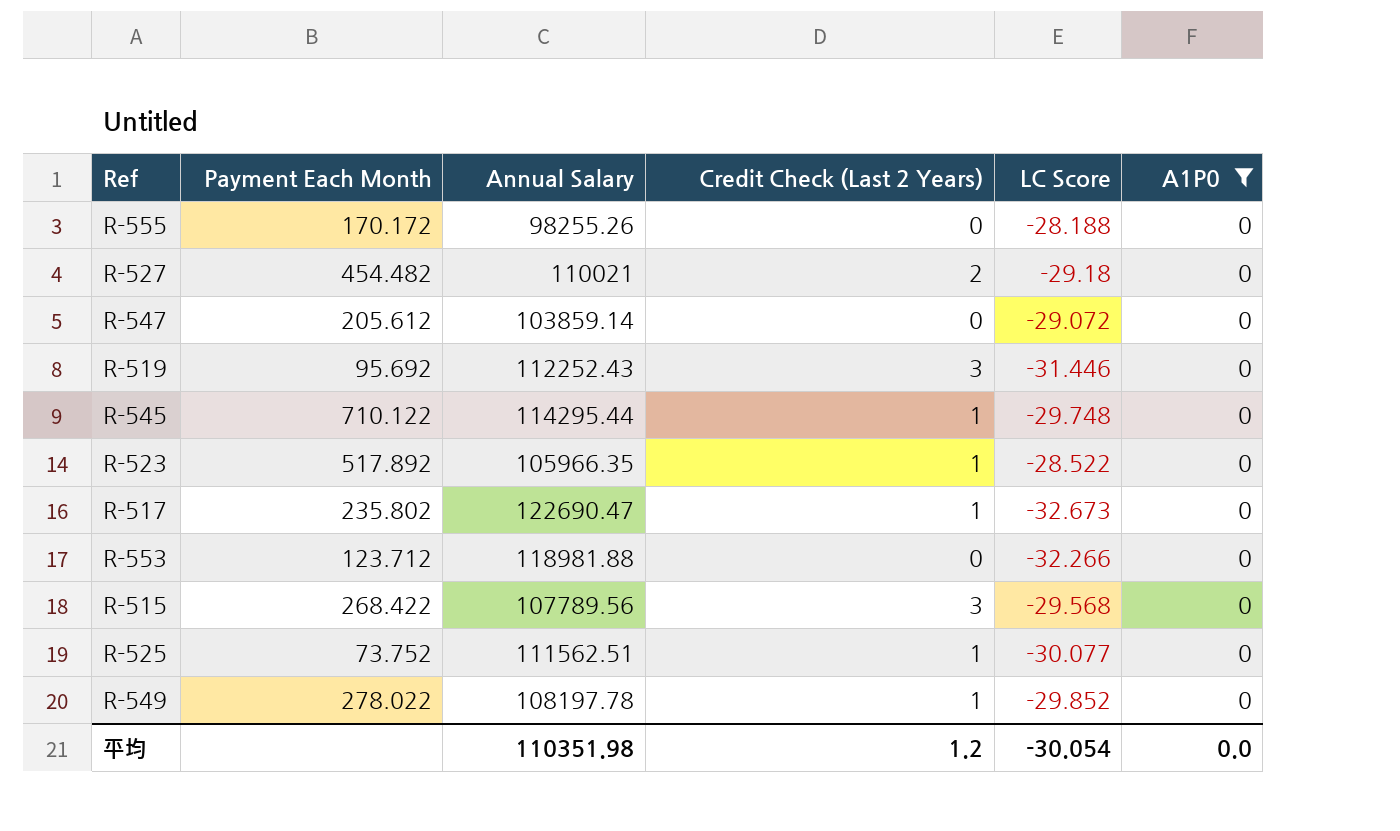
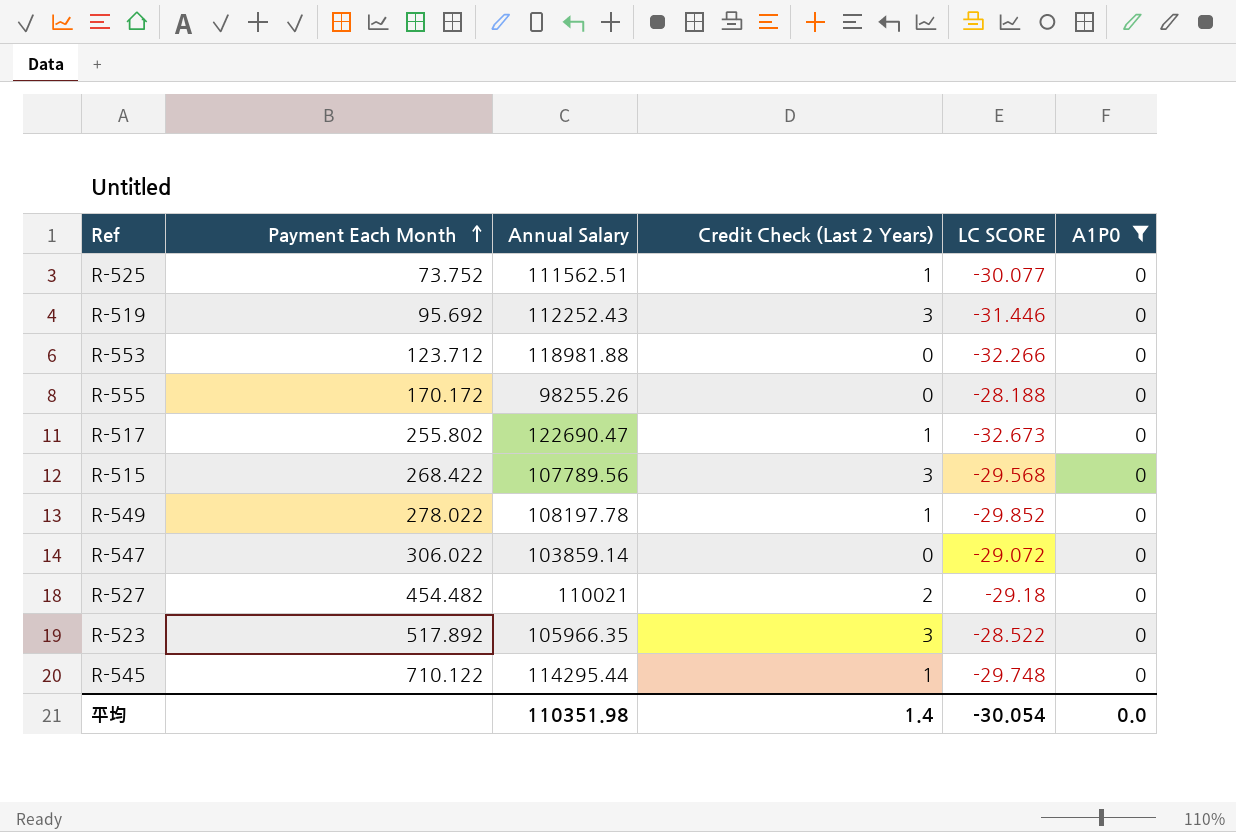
row order: none -> Payment Each Month ascending
column name: LC Score -> LC SCORE
R-517 | Payment Each Month: 235.802 -> 255.802
R-547 | Payment Each Month: 205.612 -> 306.022
R-523 | Credit Check (Last 2 Years): 1 -> 3
平均 | Credit Check (Last 2 Years): 1.2 -> 1.4

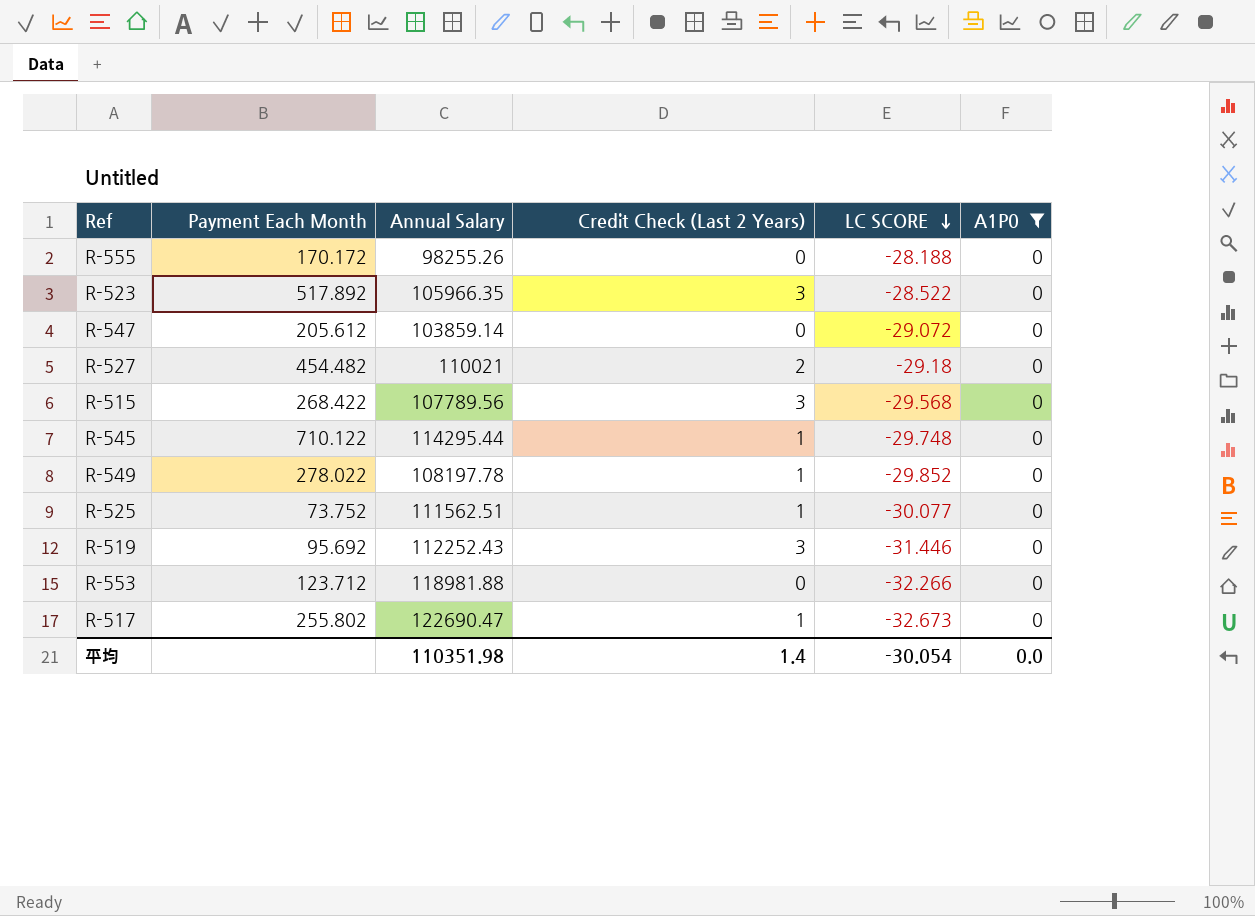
row order: Payment Each Month ascending -> LC SCORE descending
R-547 | Payment Each Month: 306.022 -> 205.612

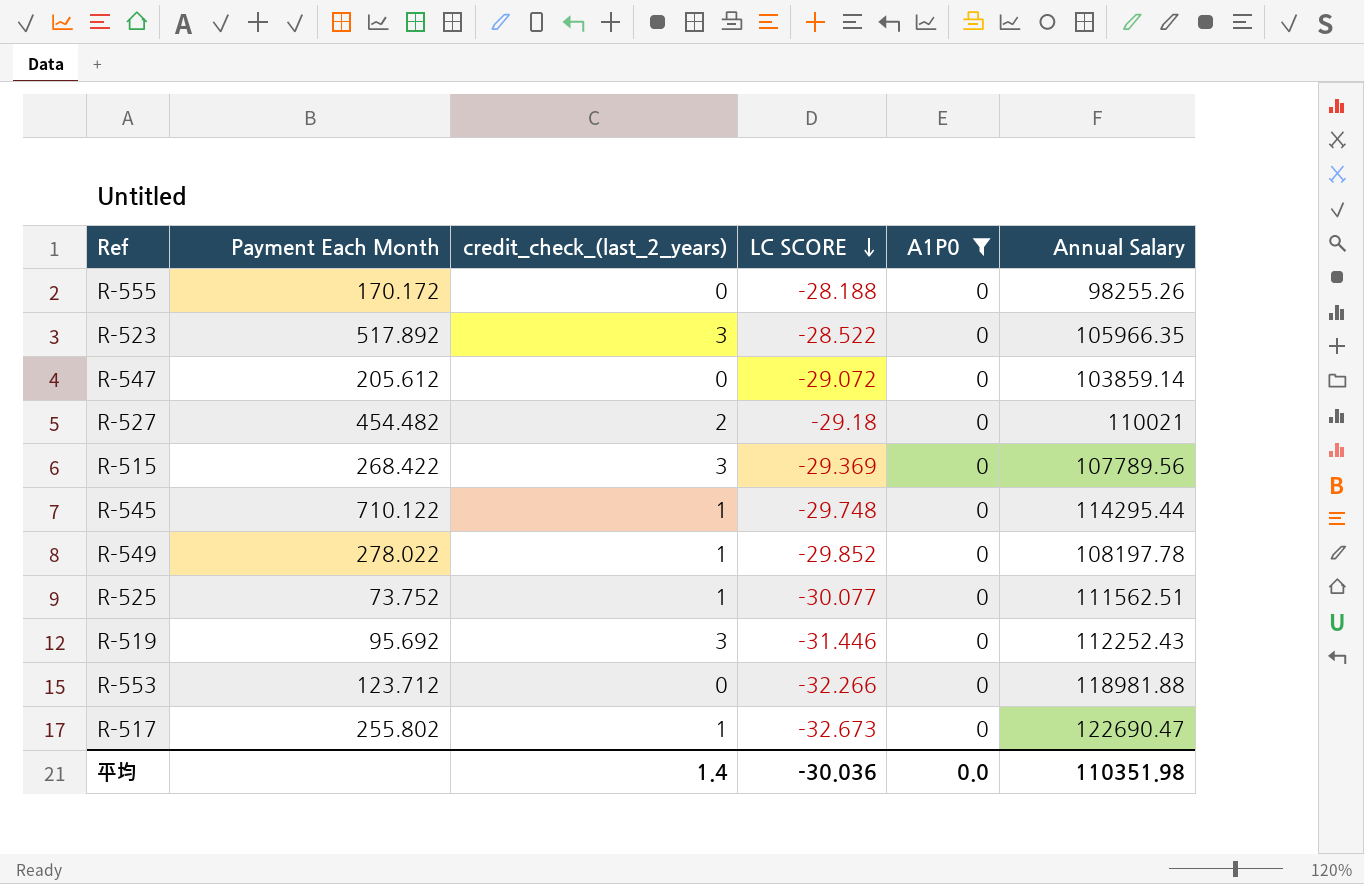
column name: Credit Check (Last 2 Years) -> credit_check_(last_2_years)
column Annual Salary | position: 3 -> 6
R-515 | LC SCORE: -29.568 -> -29.369
平均 | LC SCORE: -30.054 -> -30.036

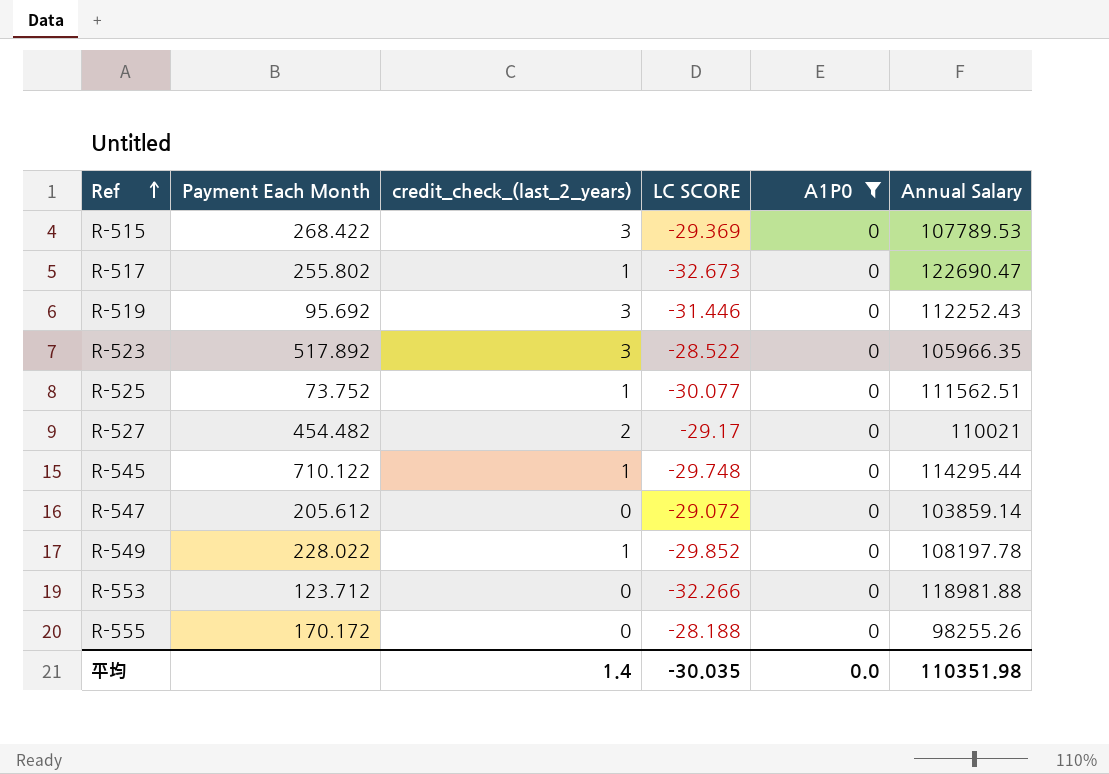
row order: LC SCORE descending -> Ref ascending
R-515 | Annual Salary: 107789.56 -> 107789.53
R-527 | LC SCORE: -29.18 -> -29.17
R-549 | Payment Each Month: 278.022 -> 228.022
平均 | LC SCORE: -30.036 -> -30.035

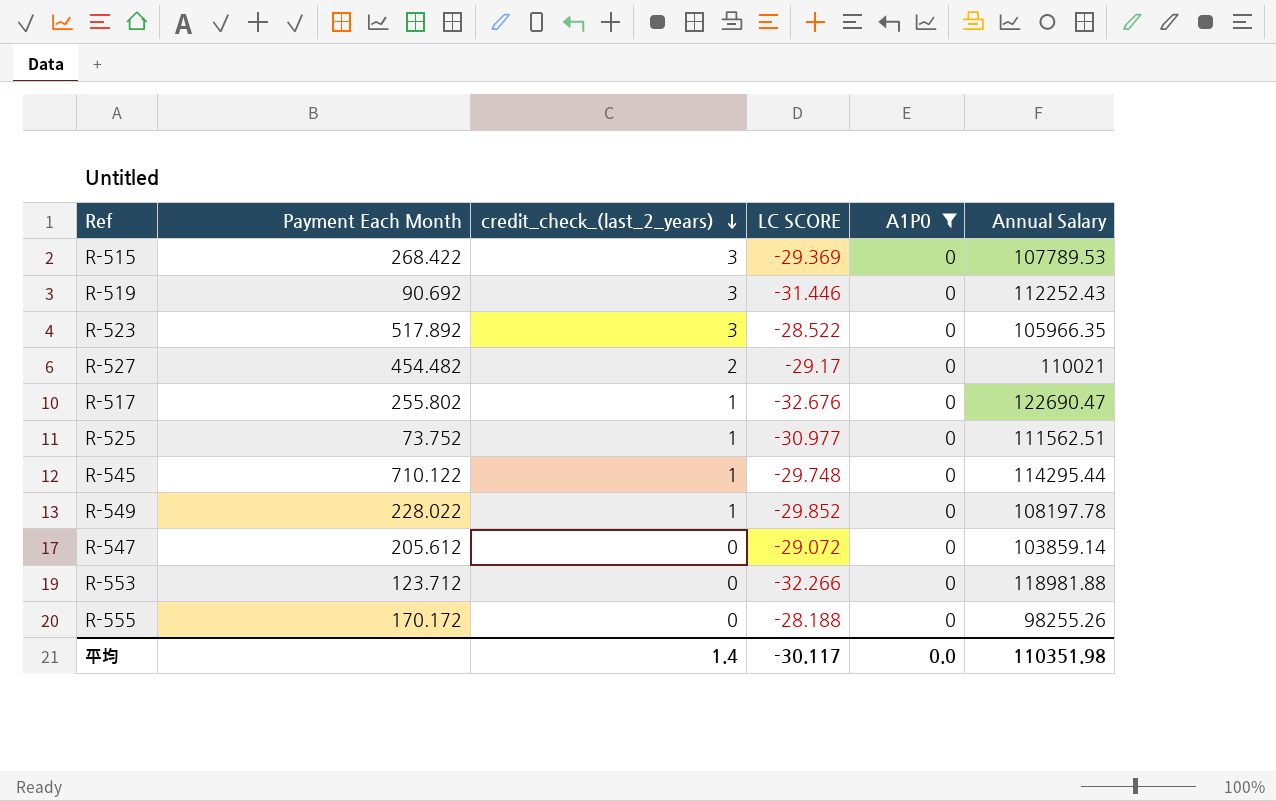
row order: Ref ascending -> credit_check_(last_2_years) descending
R-519 | Payment Each Month: 95.692 -> 90.692
R-517 | LC SCORE: -32.673 -> -32.676
R-525 | LC SCORE: -30.077 -> -30.977
平均 | LC SCORE: -30.035 -> -30.117

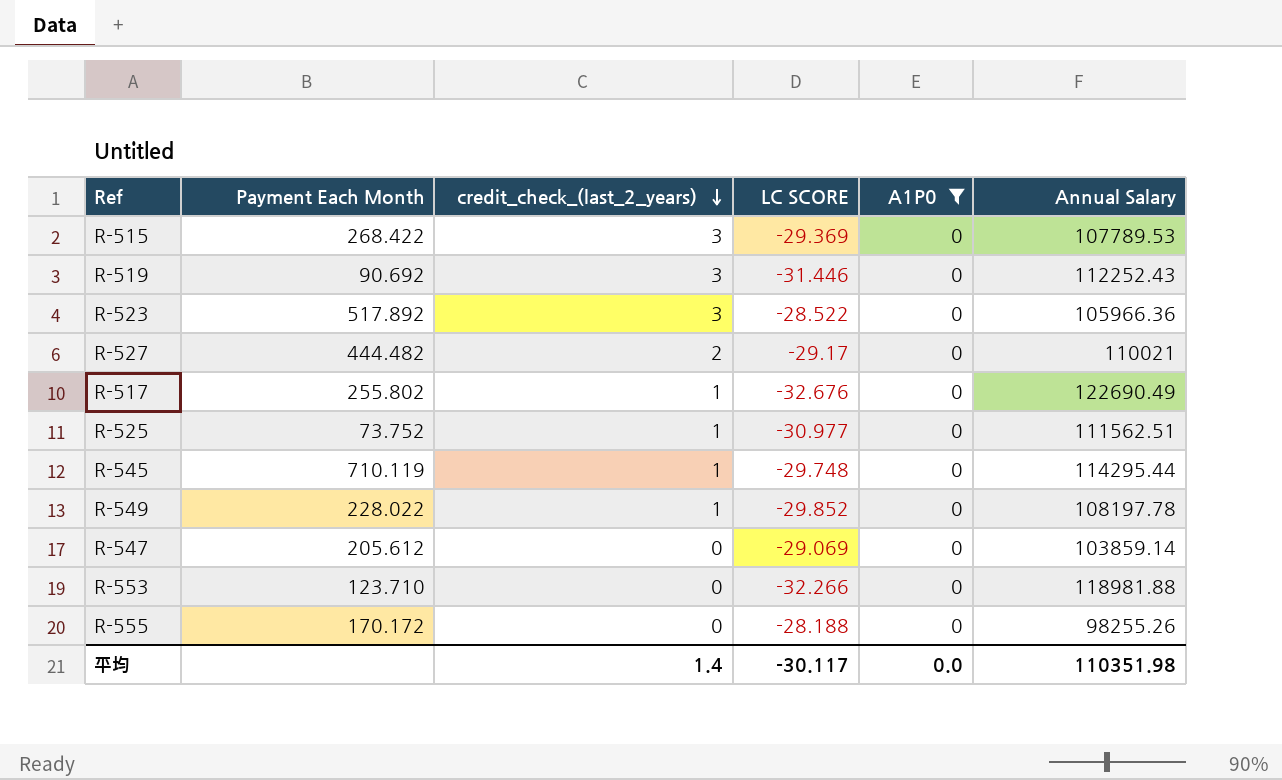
R-523 | Annual Salary: 105966.35 -> 105966.36
R-527 | Payment Each Month: 454.482 -> 444.482
R-517 | Annual Salary: 122690.47 -> 122690.49
R-545 | Payment Each Month: 710.122 -> 710.119
R-547 | LC SCORE: -29.072 -> -29.069
R-553 | Payment Each Month: 123.712 -> 123.710

